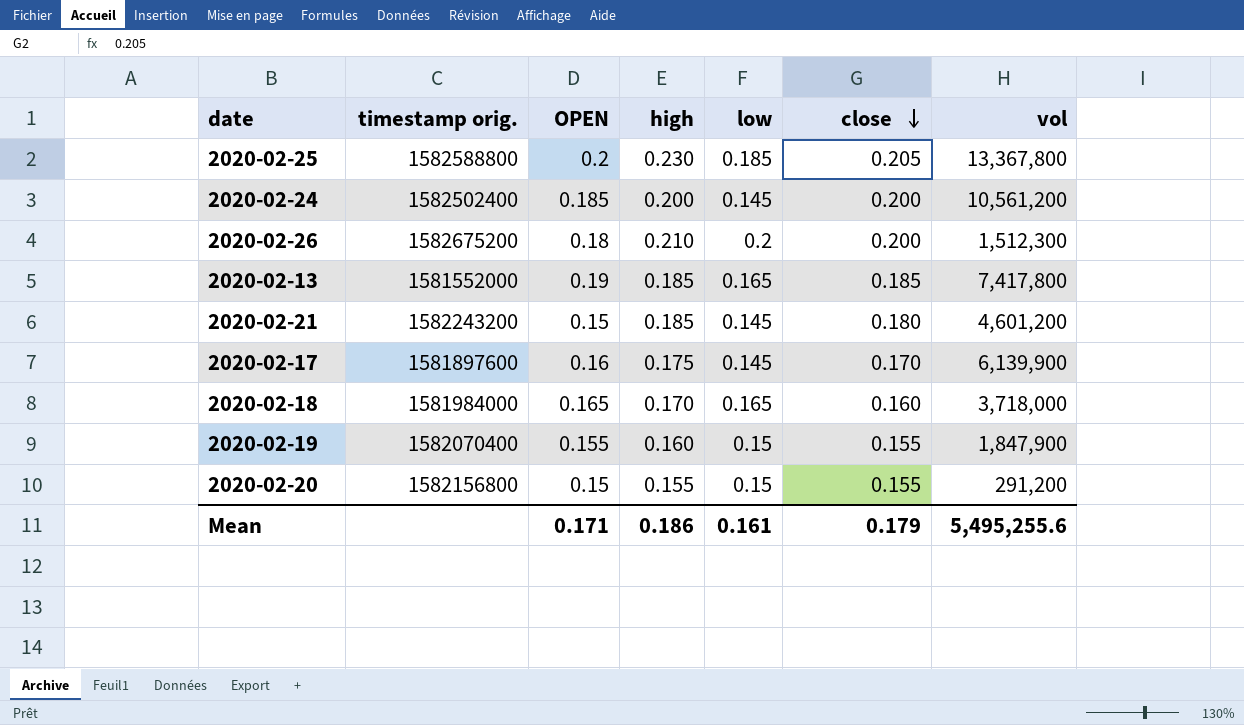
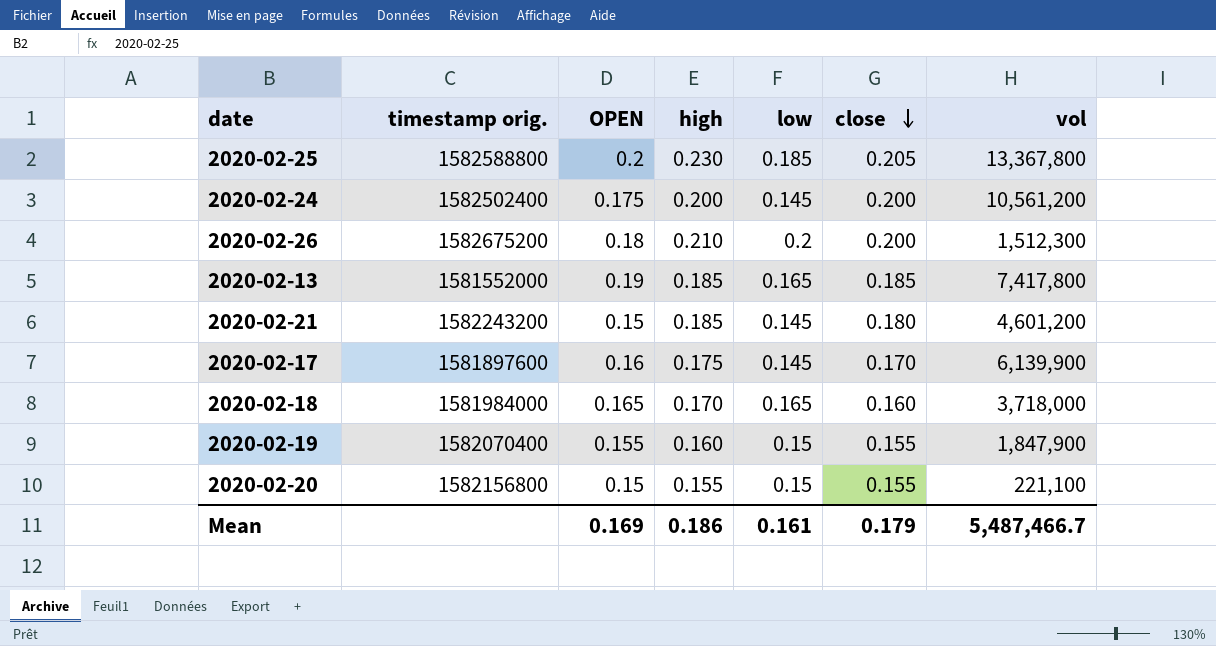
2020-02-24 | OPEN: 0.185 -> 0.175
2020-02-20 | vol: 291,200 -> 221,100
Mean | OPEN: 0.171 -> 0.169
Mean | vol: 5,495,255.6 -> 5,487,466.7

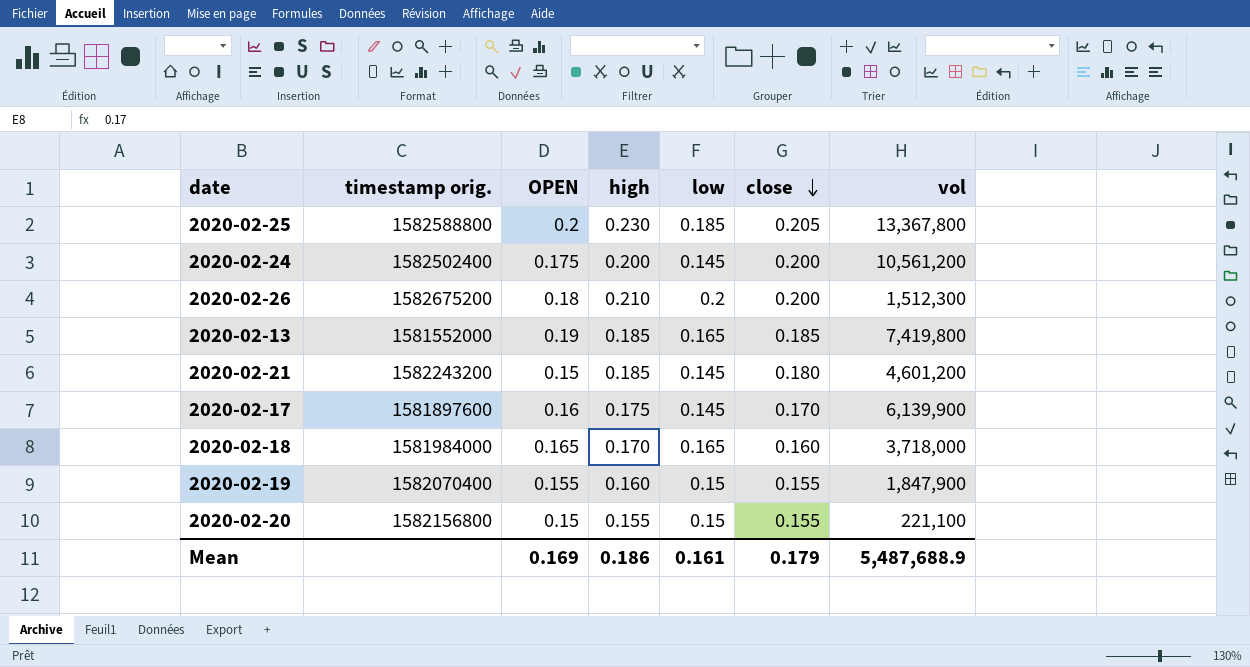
2020-02-13 | vol: 7,417,800 -> 7,419,800
Mean | vol: 5,487,466.7 -> 5,487,688.9

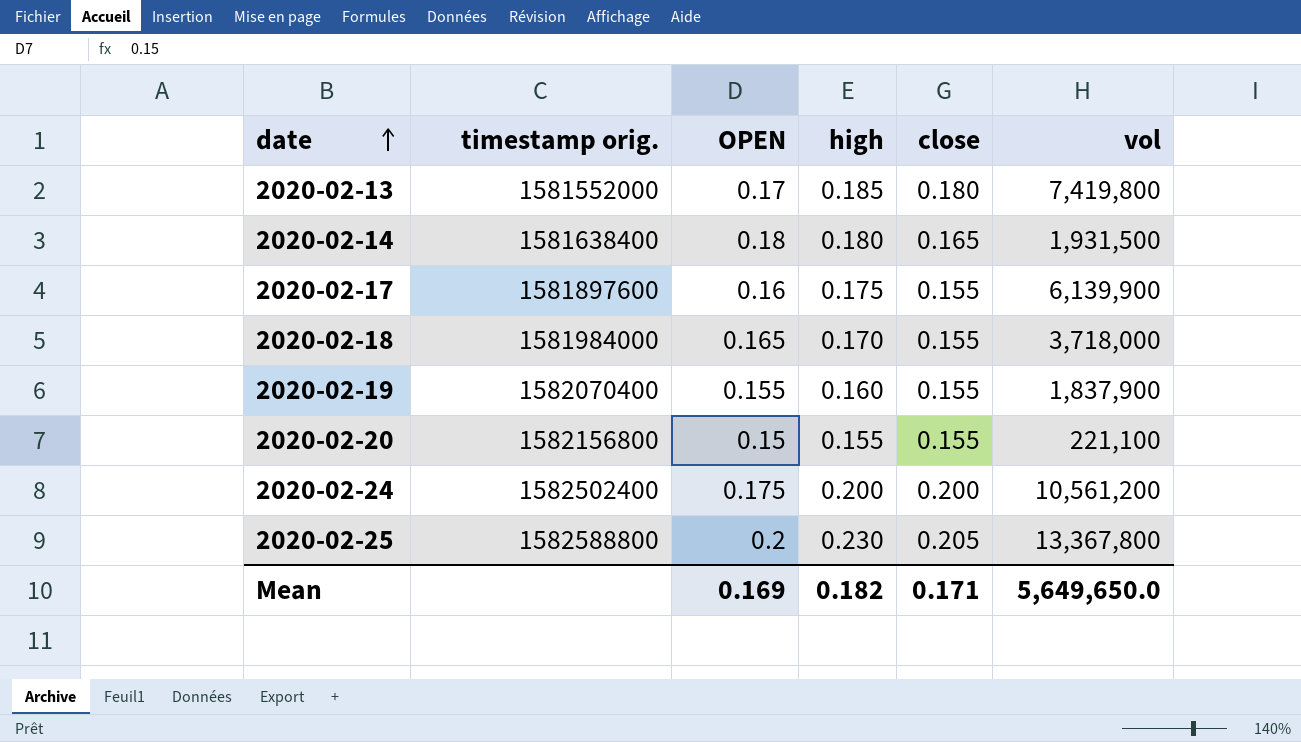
row order: close descending -> date ascending
column low | position: 5 -> none
row 2020-02-26: 1582675200 | 0.18 | 0.210 | 0.2 | 0.200 | 1,512,300 -> none
row 2020-02-21: 1582243200 | 0.15 | 0.185 | 0.145 | 0.180 | 4,601,200 -> none
2020-02-13 | OPEN: 0.19 -> 0.17
2020-02-13 | close: 0.185 -> 0.180
row 2020-02-14: none -> 1581638400 | 0.18 | 0.180 | 0.165 | 1,931,500
2020-02-17 | close: 0.170 -> 0.155
2020-02-18 | close: 0.160 -> 0.155
2020-02-19 | vol: 1,847,900 -> 1,837,900
Mean | high: 0.186 -> 0.182
Mean | close: 0.179 -> 0.171
Mean | vol: 5,487,688.9 -> 5,649,650.0

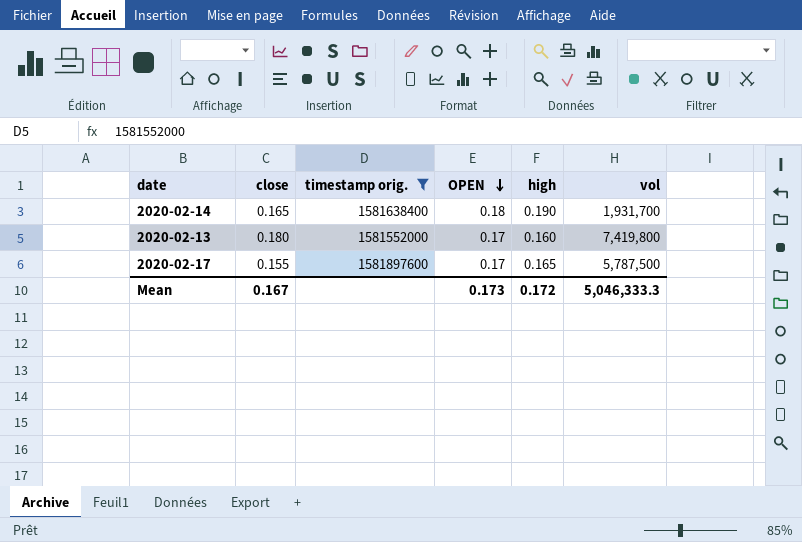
filter: none -> timestamp orig. <= 1581897600
row order: date ascending -> OPEN descending
column close | position: 5 -> 2
2020-02-14 | high: 0.180 -> 0.190
2020-02-14 | vol: 1,931,500 -> 1,931,700
2020-02-13 | high: 0.185 -> 0.160
2020-02-17 | OPEN: 0.16 -> 0.17
2020-02-17 | high: 0.175 -> 0.165
2020-02-17 | vol: 6,139,900 -> 5,787,500
Mean | close: 0.171 -> 0.167
Mean | OPEN: 0.169 -> 0.173
Mean | high: 0.182 -> 0.172
Mean | vol: 5,649,650.0 -> 5,046,333.3

